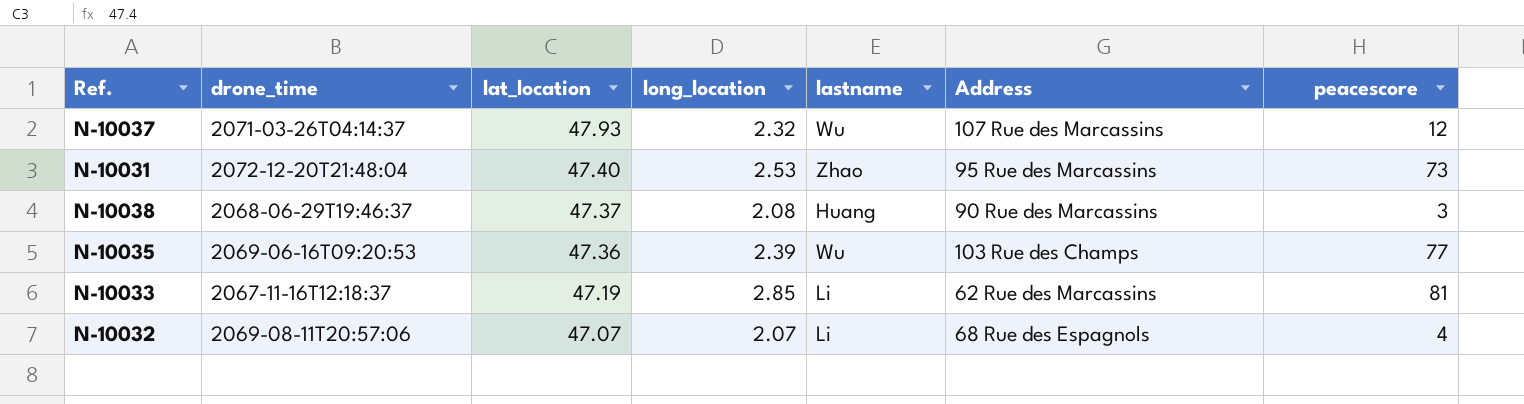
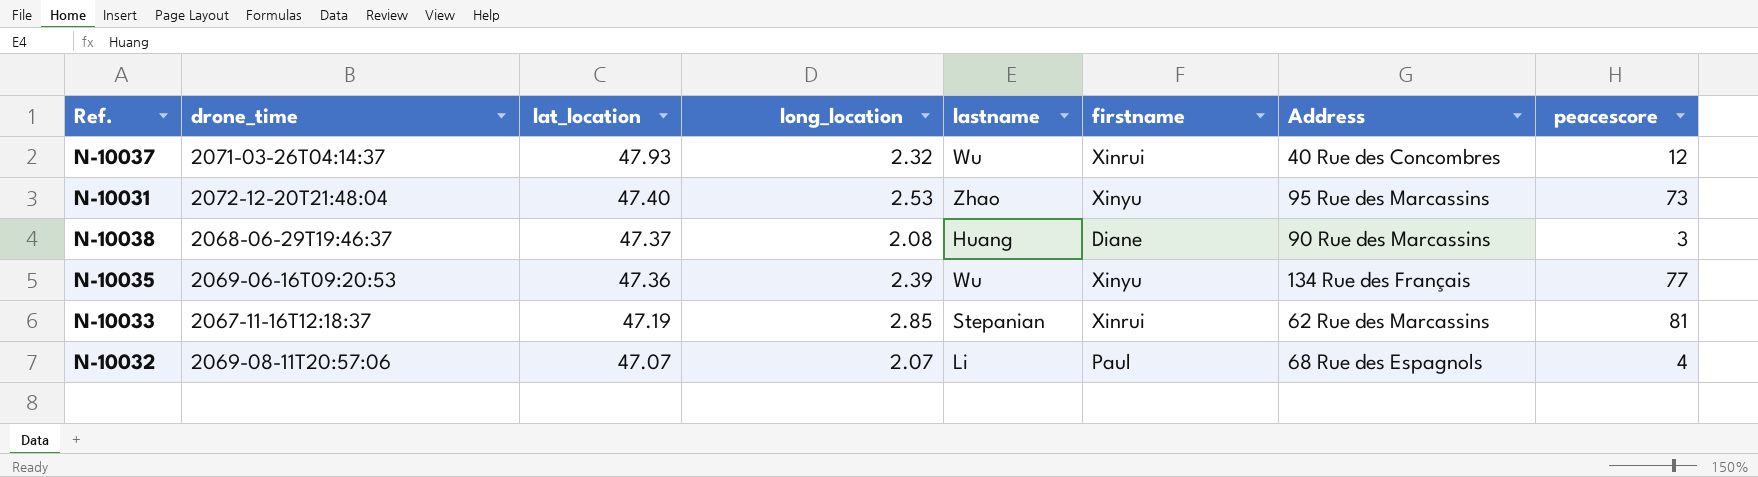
column firstname | position: none -> 6
N-10037 | Address: 107 Rue des Marcassins -> 40 Rue des Concombres
N-10035 | Address: 103 Rue des Champs -> 134 Rue des Français
N-10033 | lastname: Li -> Stepanian

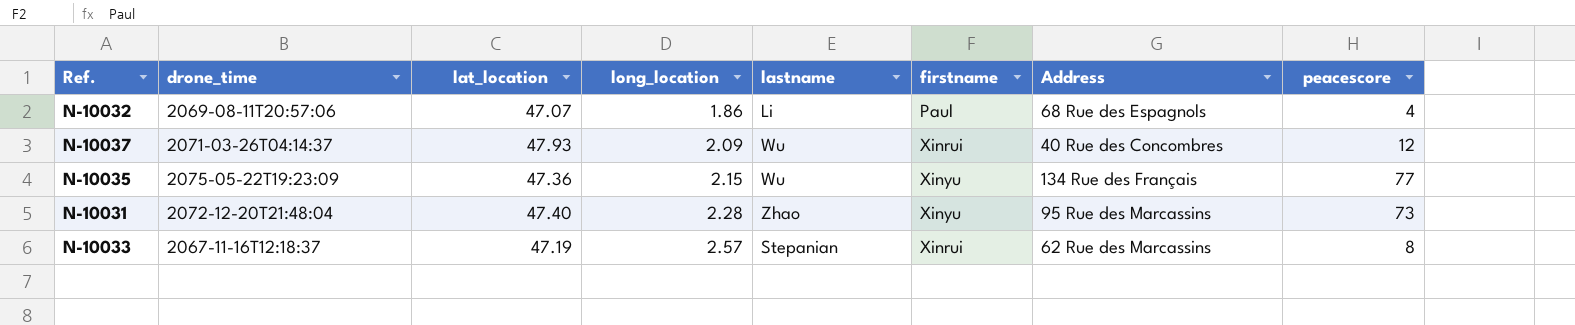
row order: lat_location descending -> long_location ascending
row N-10038: 2068-06-29T19:46:37 | 47.37 | 2.08 | Huang | Diane | 90 Rue des Marcassins | 3 -> none
N-10032 | long_location: 2.07 -> 1.86
N-10037 | long_location: 2.32 -> 2.09
N-10035 | drone_time: 2069-06-16T09:20:53 -> 2075-05-22T19:23:09
N-10035 | long_location: 2.39 -> 2.15
N-10031 | long_location: 2.53 -> 2.28
N-10033 | long_location: 2.85 -> 2.57
N-10033 | peacescore: 81 -> 8

